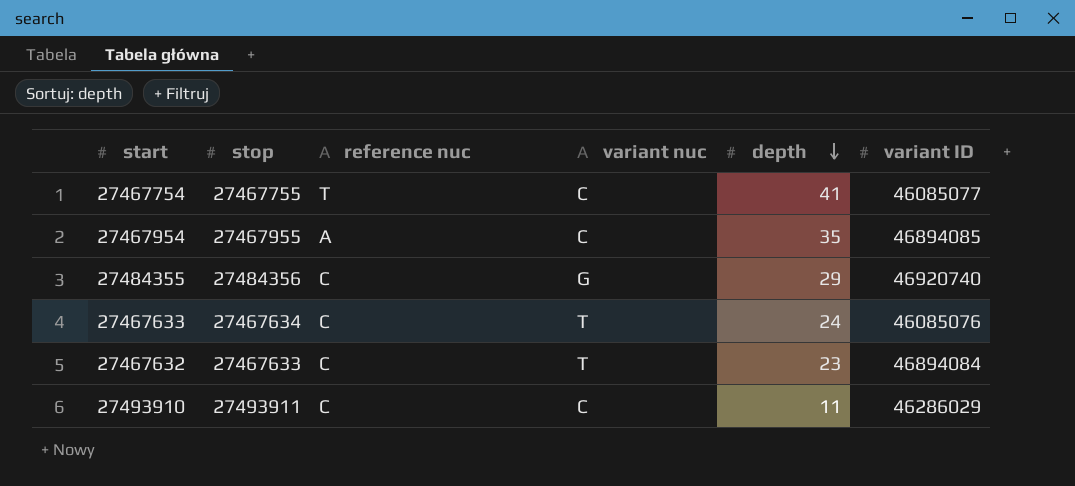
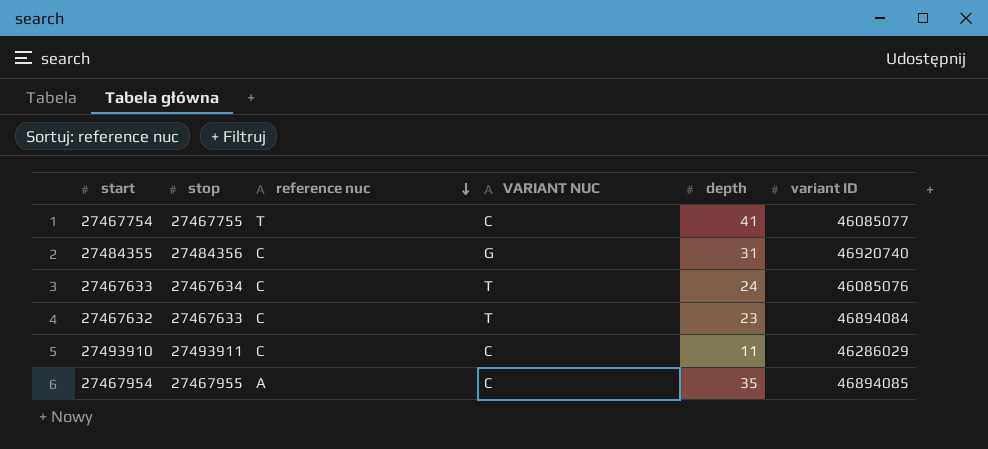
row order: depth descending -> reference nuc descending
column name: variant nuc -> VARIANT NUC
27484355 | depth: 29 -> 31

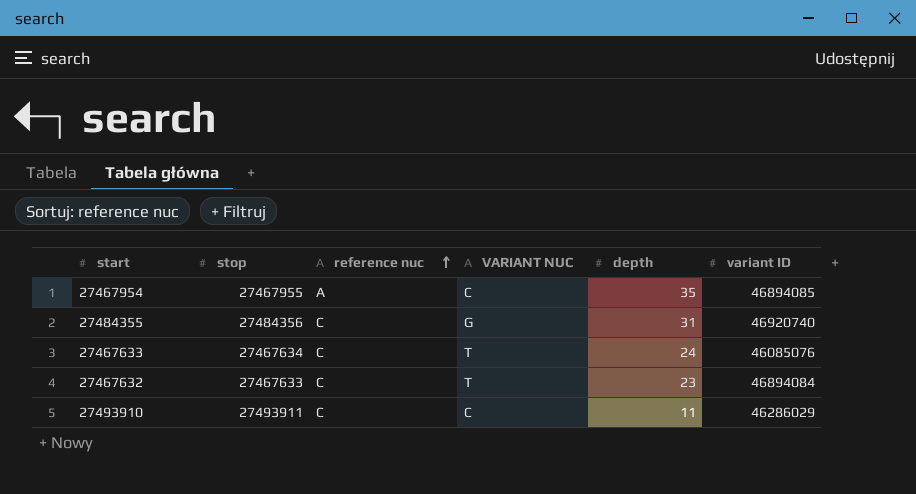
row order: reference nuc descending -> reference nuc ascending
row 27467754: 27467755 | T | C | 41 | 46085077 -> none

